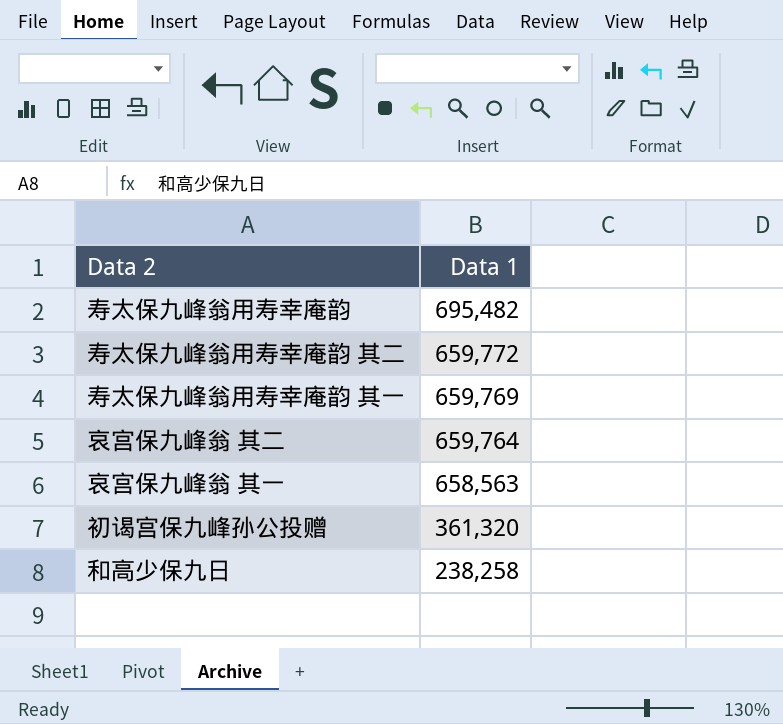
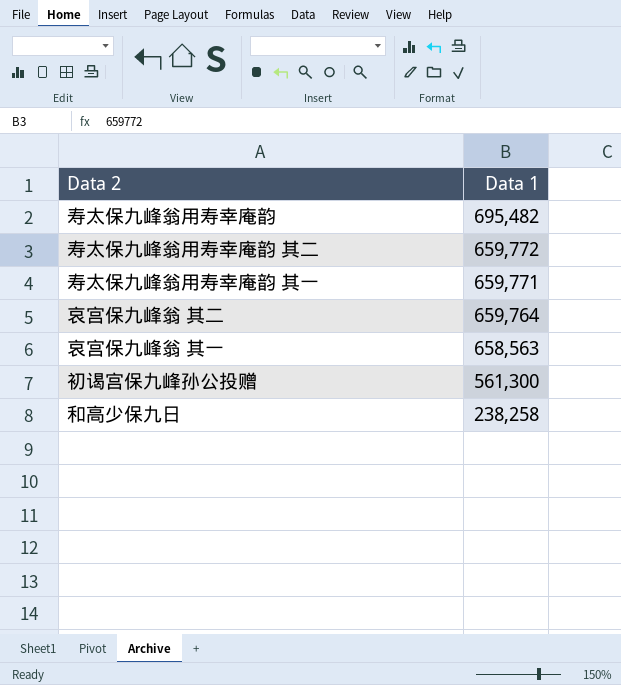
寿太保九峰翁用寿幸庵韵 其一 | Data 1: 659,769 -> 659,771
初谒宫保九峰孙公投赠 | Data 1: 361,320 -> 561,300

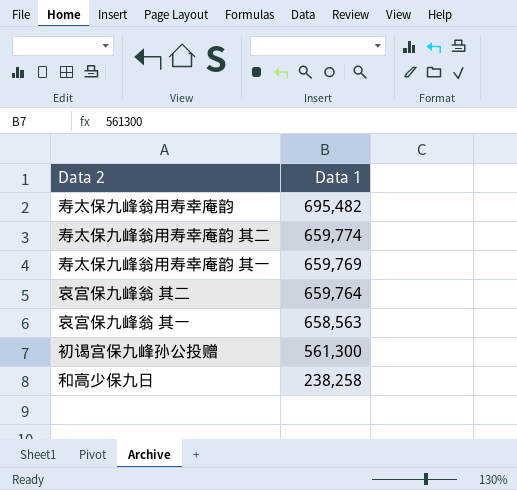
寿太保九峰翁用寿幸庵韵 其二 | Data 1: 659,772 -> 659,774
寿太保九峰翁用寿幸庵韵 其一 | Data 1: 659,771 -> 659,769

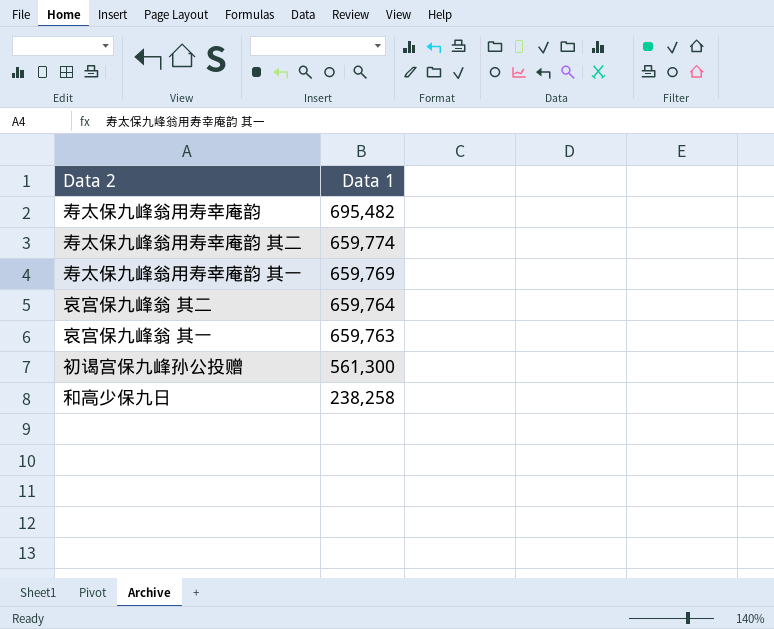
哀宫保九峰翁 其一 | Data 1: 658,563 -> 659,763

